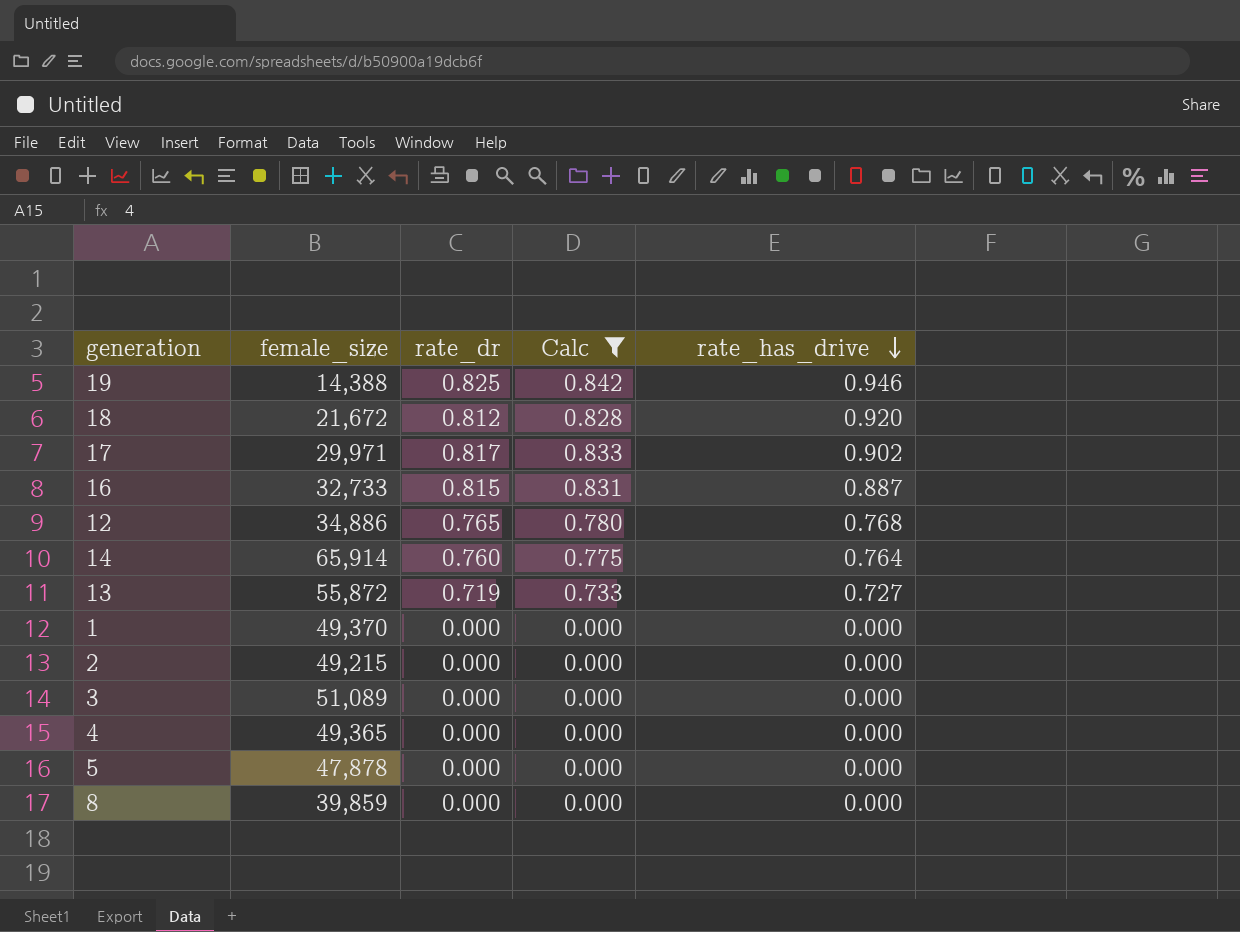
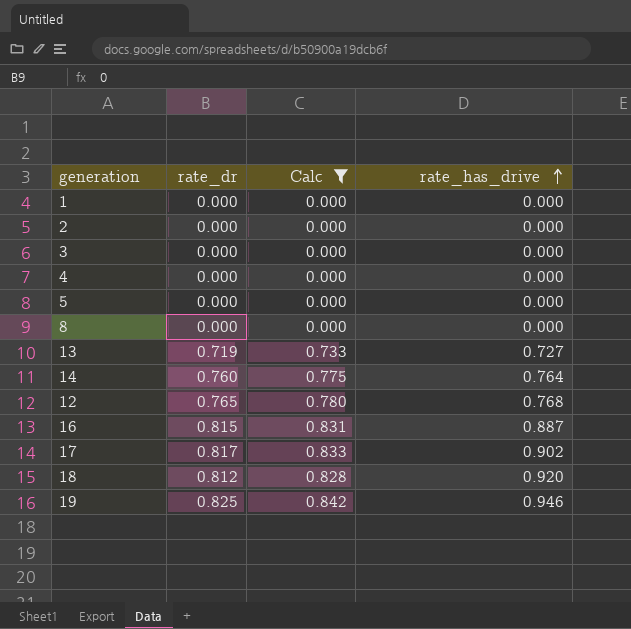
row order: rate_has_drive descending -> rate_has_drive ascending
column female_size | position: 2 -> none

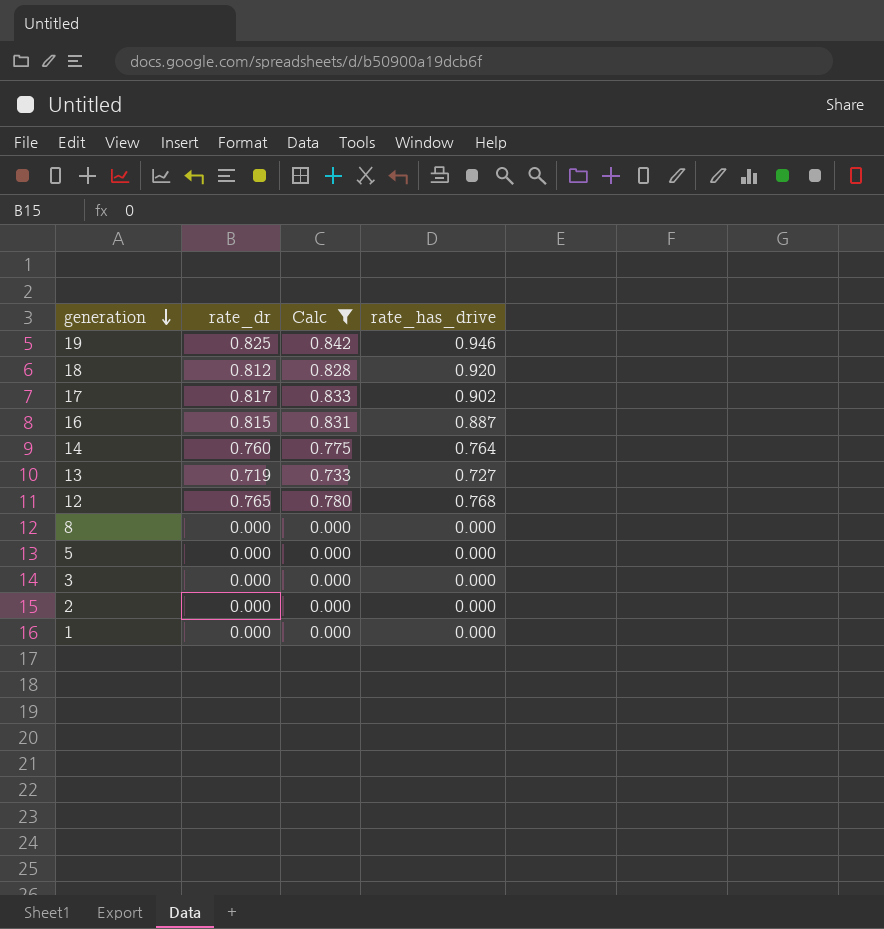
row order: rate_has_drive ascending -> generation descending
row 4: 0.000 | 0.000 | 0.000 -> none

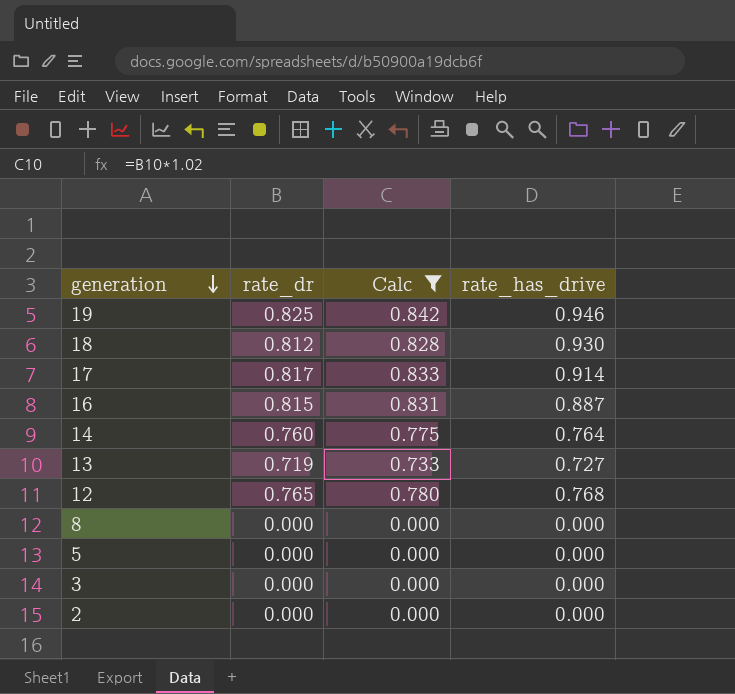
row 1: 0.000 | 0.000 | 0.000 -> none
18 | rate_has_drive: 0.920 -> 0.930
17 | rate_has_drive: 0.902 -> 0.914

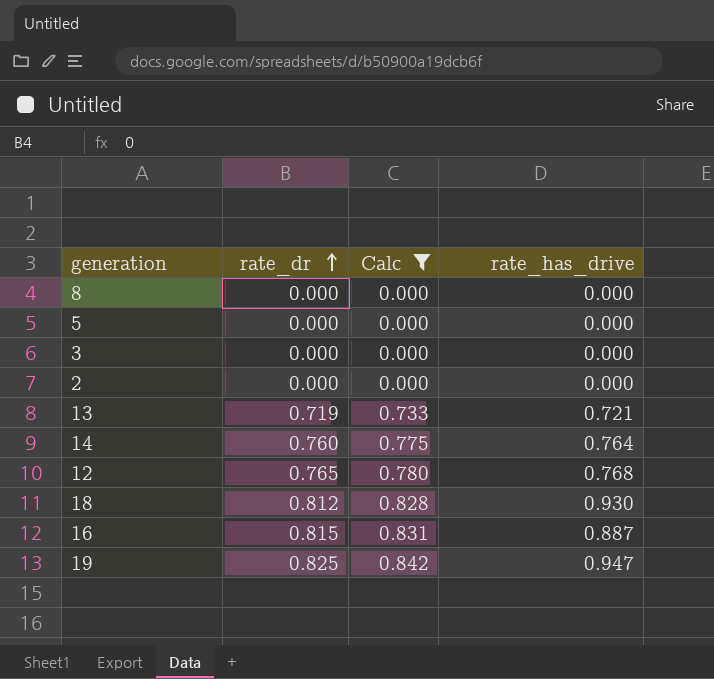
row order: generation descending -> rate_dr ascending
row 17: 0.817 | 0.833 | 0.914 -> none
13 | rate_has_drive: 0.727 -> 0.721
19 | rate_has_drive: 0.946 -> 0.947

